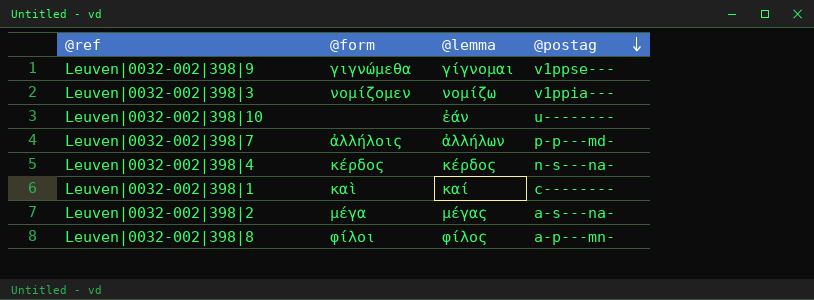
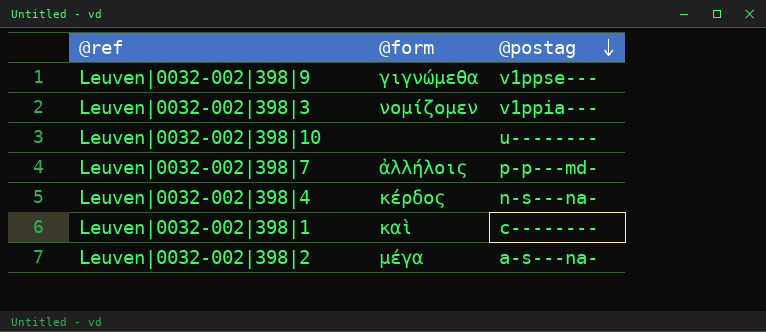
column @lemma | position: 3 -> none
row Leuven|0032-002|398|8: φίλοι | φίλος | a-p---mn- -> none

